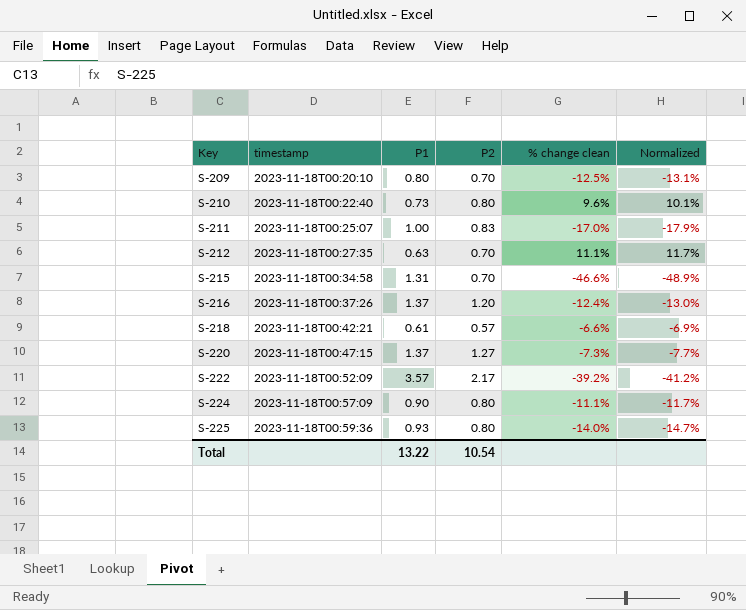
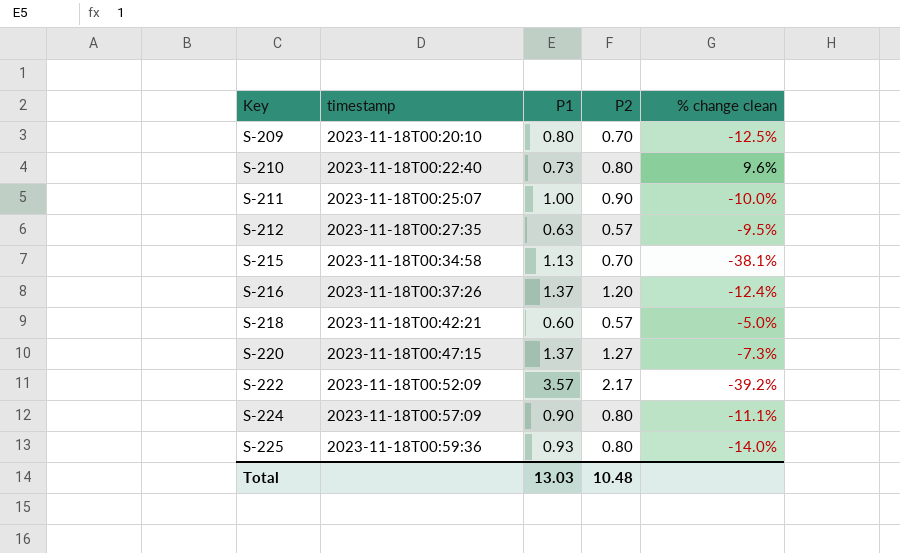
column Normalized | formula: [% change clean] * 1.05 -> none
S-211 | P2: 0.83 -> 0.90
S-211 | % change clean: -17.0% -> -10.0%
S-212 | P2: 0.70 -> 0.57
S-212 | % change clean: 11.1% -> -9.5%
S-215 | P1: 1.31 -> 1.13
S-215 | % change clean: -46.6% -> -38.1%
S-218 | P1: 0.61 -> 0.60
S-218 | % change clean: -6.6% -> -5.0%
Total | P1: 13.22 -> 13.03
Total | P2: 10.54 -> 10.48

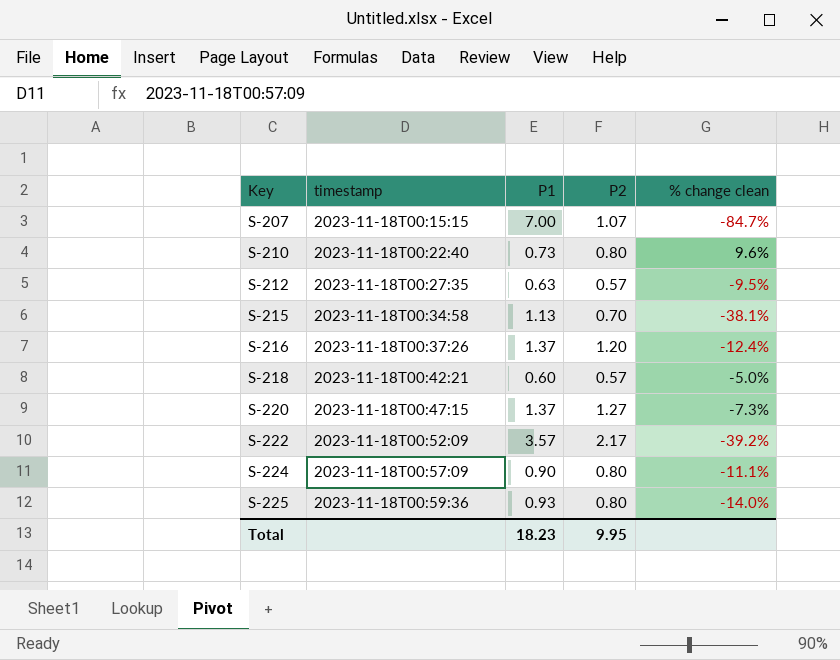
row S-209: 2023-11-18T00:20:10 | 0.80 | 0.70 | -12.5% -> none
row S-211: 2023-11-18T00:25:07 | 1.00 | 0.90 | -10.0% -> none
row S-207: none -> 2023-11-18T00:15:15 | 7.00 | 1.07 | -84.7%
Total | P1: 13.03 -> 18.23
Total | P2: 10.48 -> 9.95

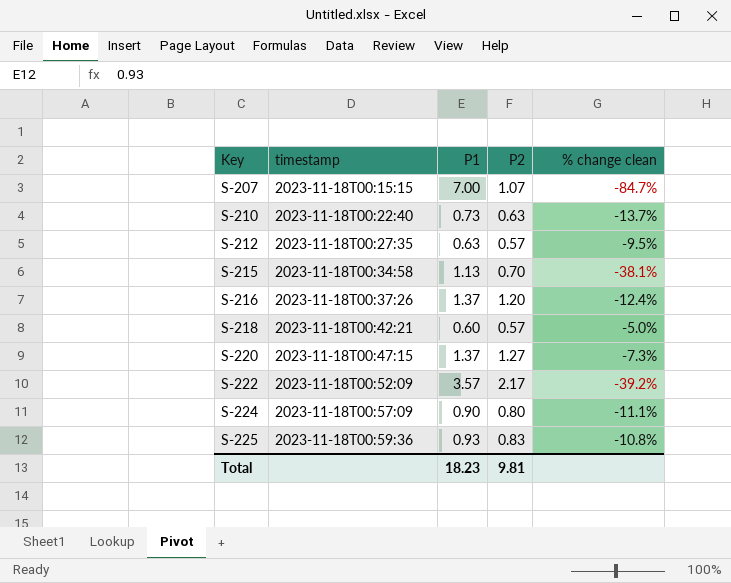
S-210 | P2: 0.80 -> 0.63
S-210 | % change clean: 9.6% -> -13.7%
S-225 | P2: 0.80 -> 0.83
S-225 | % change clean: -14.0% -> -10.8%
Total | P2: 9.95 -> 9.81

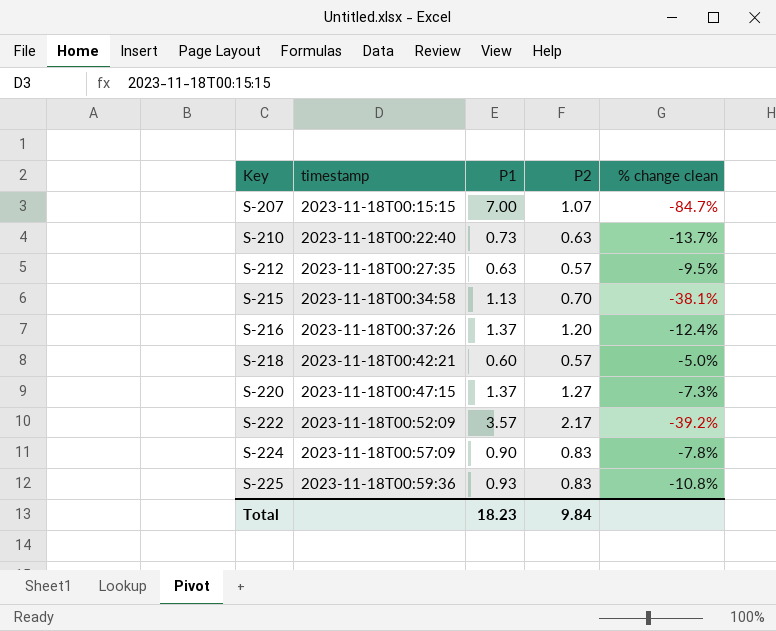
S-224 | P2: 0.80 -> 0.83
S-224 | % change clean: -11.1% -> -7.8%
Total | P2: 9.81 -> 9.84

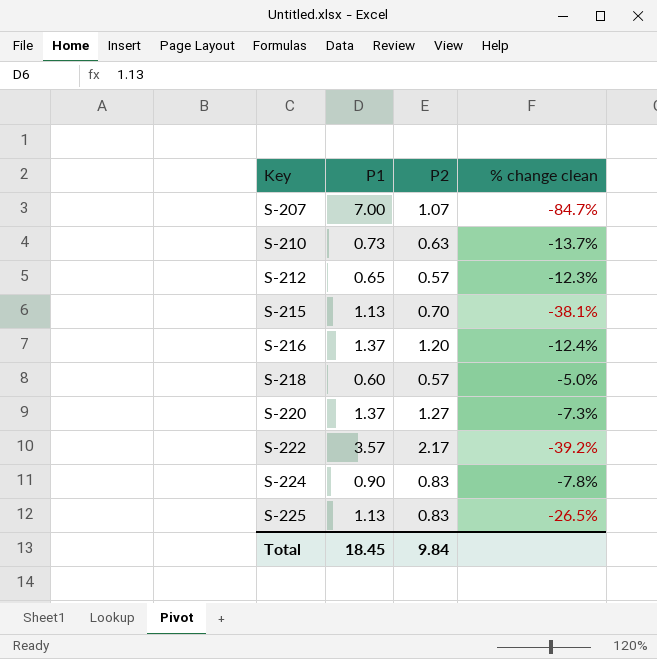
column timestamp | position: 2 -> none
S-212 | P1: 0.63 -> 0.65
S-212 | % change clean: -9.5% -> -12.3%
S-225 | P1: 0.93 -> 1.13
S-225 | % change clean: -10.8% -> -26.5%
Total | P1: 18.23 -> 18.45

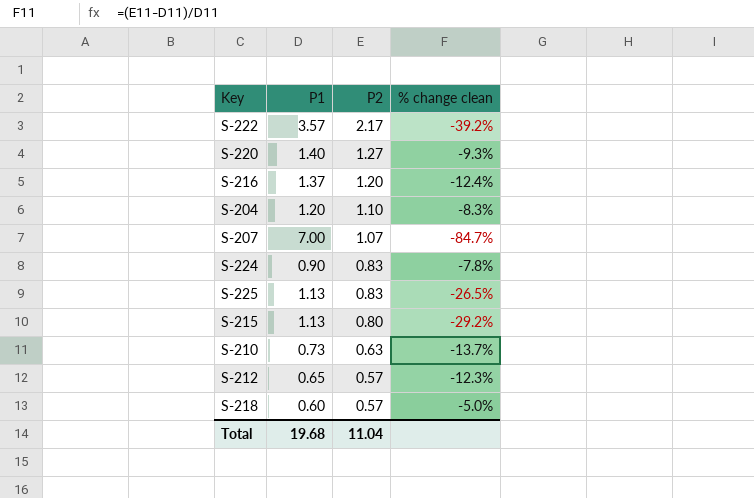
row order: Key ascending -> P2 descending
S-220 | P1: 1.37 -> 1.40
S-220 | % change clean: -7.3% -> -9.3%
row S-204: none -> 1.20 | 1.10 | -8.3%
S-215 | P2: 0.70 -> 0.80
S-215 | % change clean: -38.1% -> -29.2%
Total | P1: 18.45 -> 19.68
Total | P2: 9.84 -> 11.04

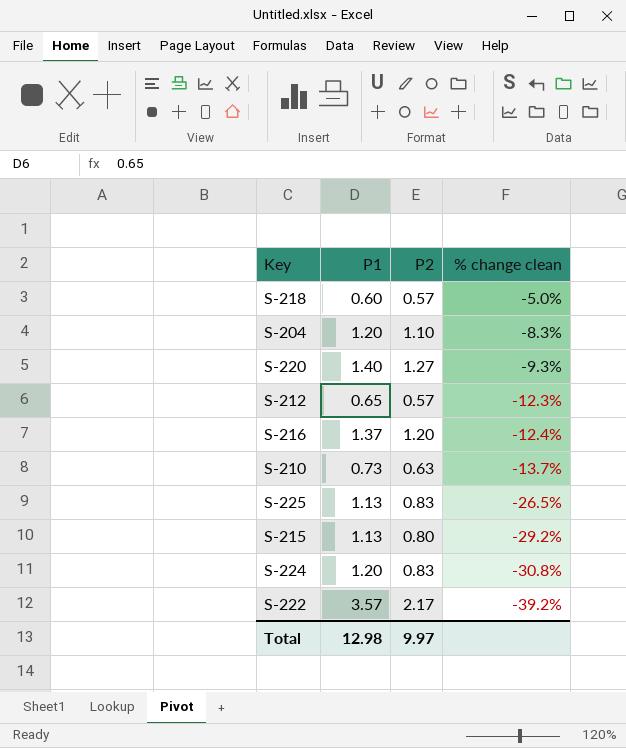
row order: P2 descending -> % change clean descending
row S-207: 7.00 | 1.07 | -84.7% -> none
S-224 | P1: 0.90 -> 1.20
S-224 | % change clean: -7.8% -> -30.8%
Total | P1: 19.68 -> 12.98
Total | P2: 11.04 -> 9.97

